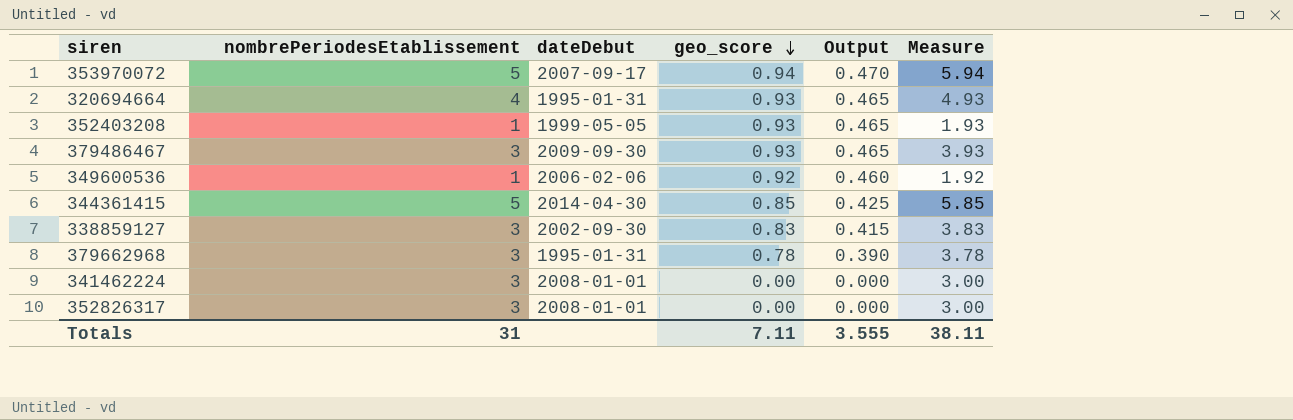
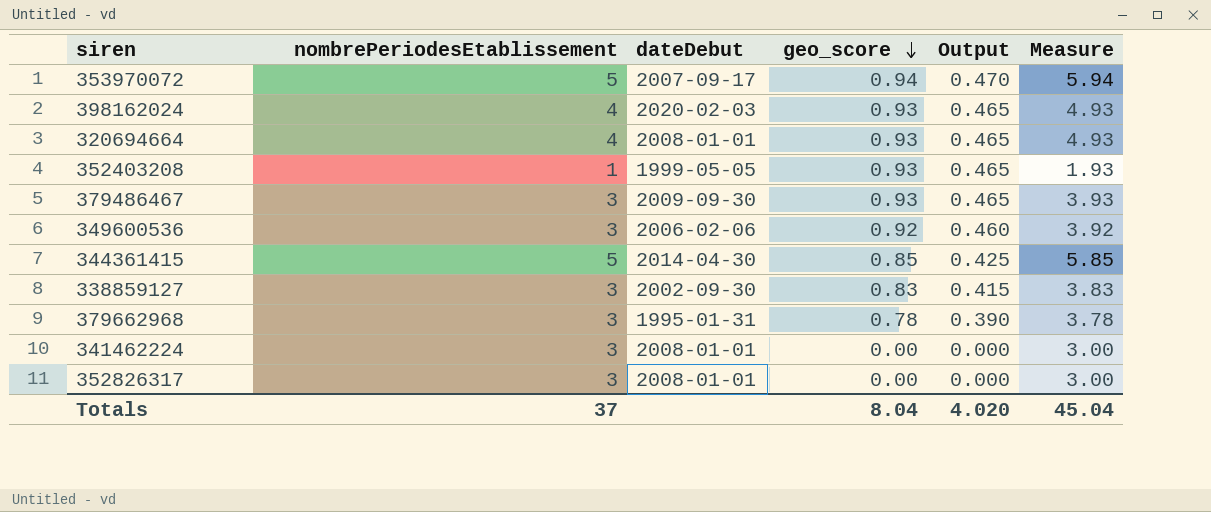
row 398162024: none -> 4 | 2020-02-03 | 0.93 | 0.465 | 4.93
320694664 | dateDebut: 1995-01-31 -> 2008-01-01
349600536 | nombrePeriodesEtablissement: 1 -> 3
349600536 | Measure: 1.92 -> 3.92
Totals | nombrePeriodesEtablissement: 31 -> 37
Totals | geo_score: 7.11 -> 8.04
Totals | Output: 3.555 -> 4.020
Totals | Measure: 38.11 -> 45.04

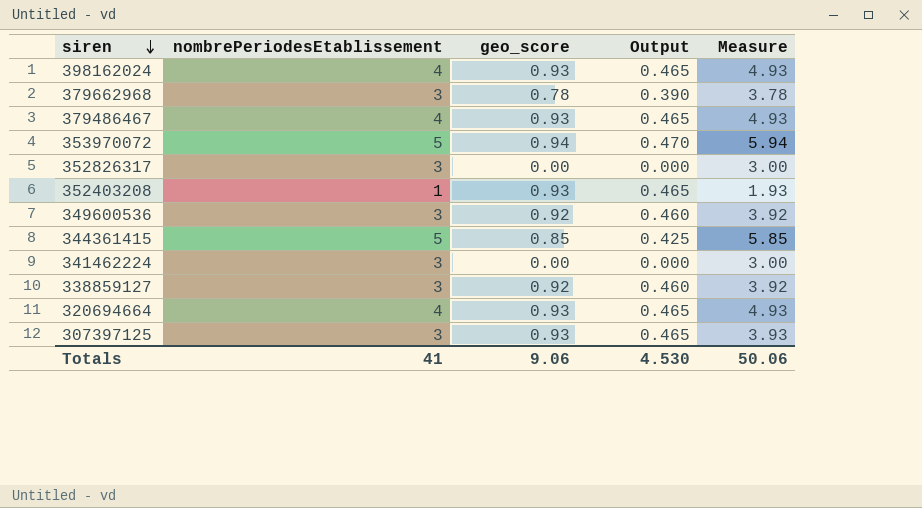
row order: geo_score descending -> siren descending
column dateDebut | position: 3 -> none
379486467 | nombrePeriodesEtablissement: 3 -> 4
379486467 | Measure: 3.93 -> 4.93
338859127 | geo_score: 0.83 -> 0.92
338859127 | Output: 0.415 -> 0.460
338859127 | Measure: 3.83 -> 3.92
row 307397125: none -> 3 | 0.93 | 0.465 | 3.93
Totals | nombrePeriodesEtablissement: 37 -> 41
Totals | geo_score: 8.04 -> 9.06
Totals | Output: 4.020 -> 4.530
Totals | Measure: 45.04 -> 50.06

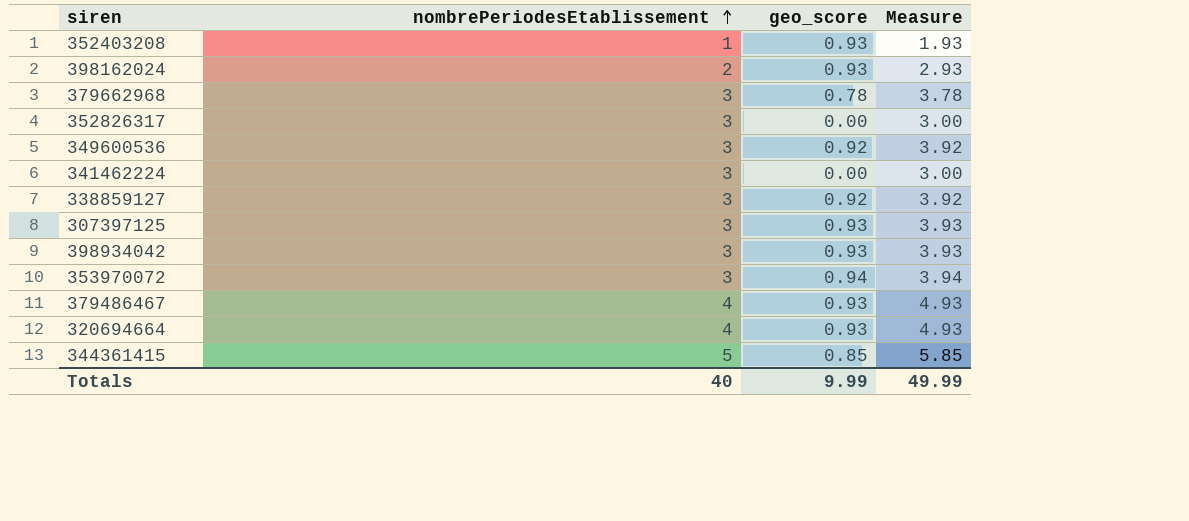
row order: siren descending -> nombrePeriodesEtablissement ascending
column Output | formula: [geo_score] * 0.5 -> none
398162024 | nombrePeriodesEtablissement: 4 -> 2
398162024 | Measure: 4.93 -> 2.93
row 398934042: none -> 3 | 0.93 | 3.93
353970072 | nombrePeriodesEtablissement: 5 -> 3
353970072 | Measure: 5.94 -> 3.94
Totals | nombrePeriodesEtablissement: 41 -> 40
Totals | geo_score: 9.06 -> 9.99
Totals | Measure: 50.06 -> 49.99

